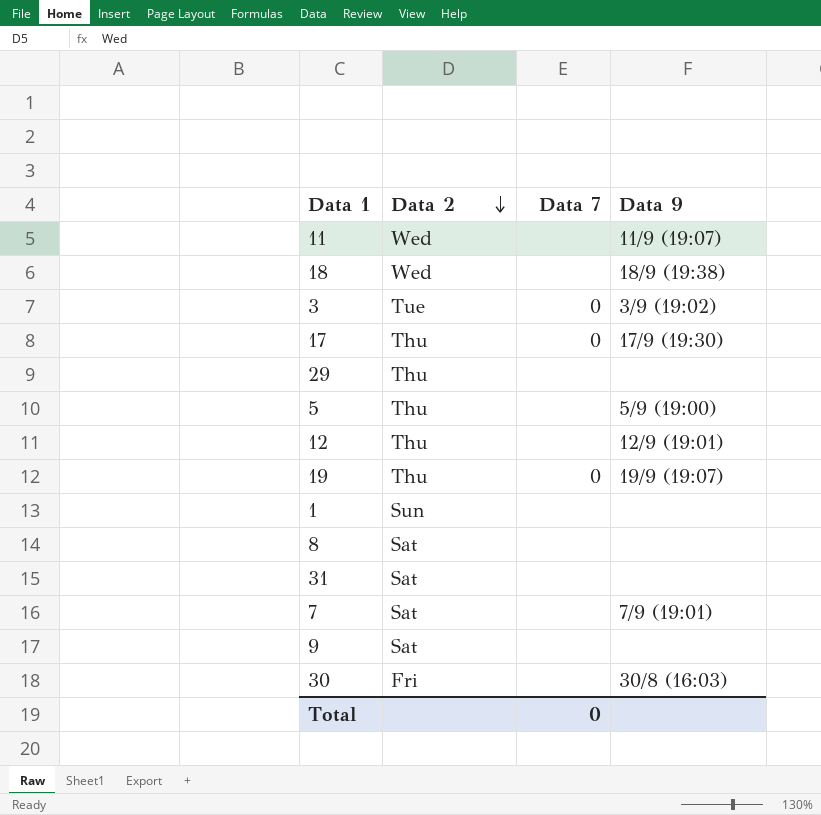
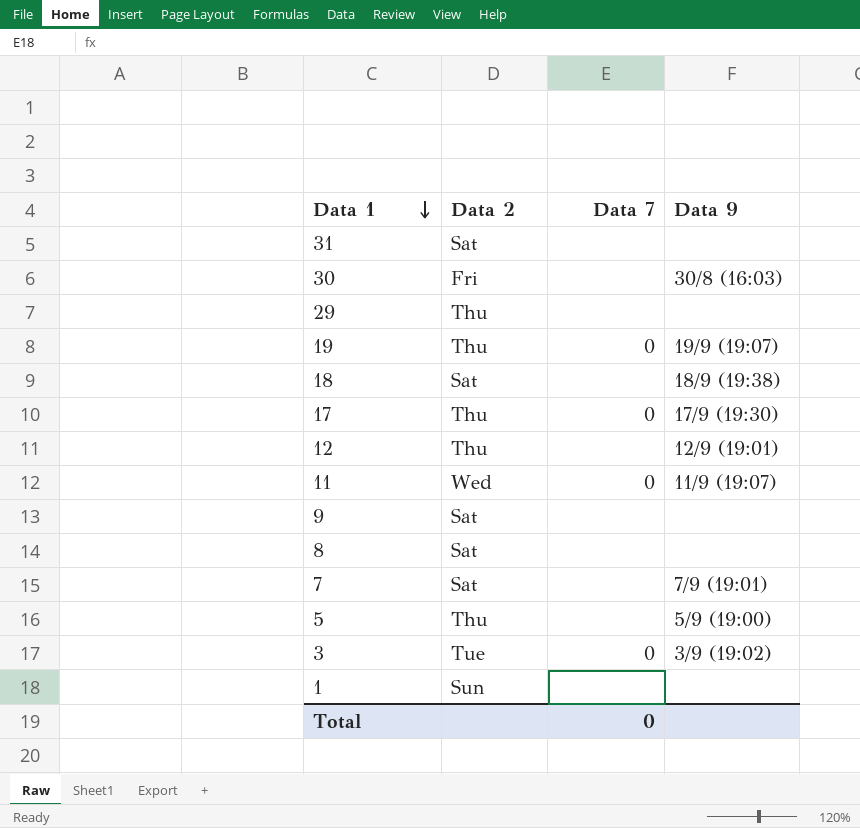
row order: Data 2 descending -> Data 1 descending
18 | Data 2: Wed -> Sat
11 | Data 7: none -> 0

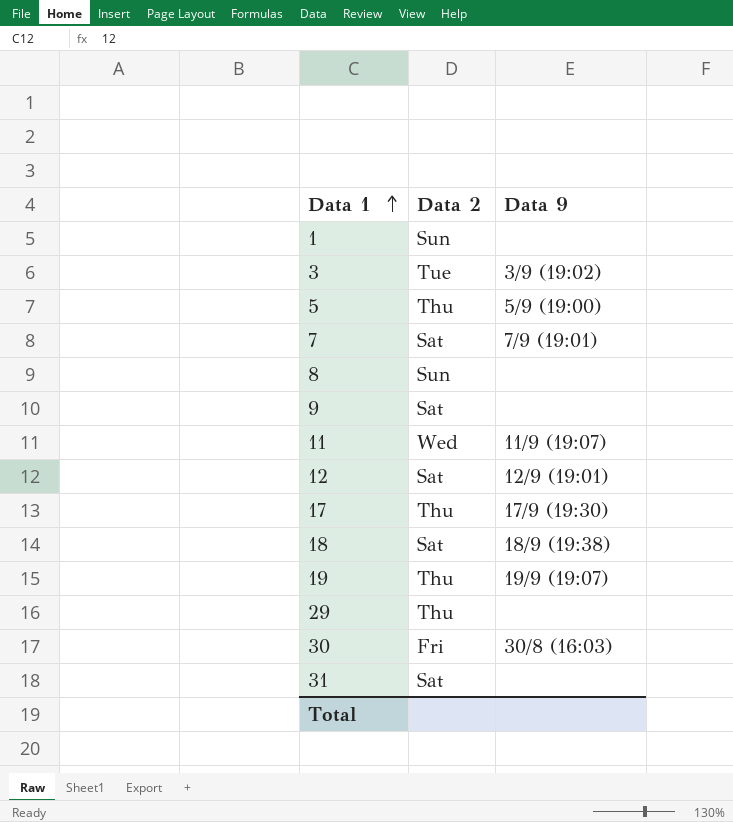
row order: Data 1 descending -> Data 1 ascending
column Data 7 | position: 3 -> none
8 | Data 2: Sat -> Sun
12 | Data 2: Thu -> Sat

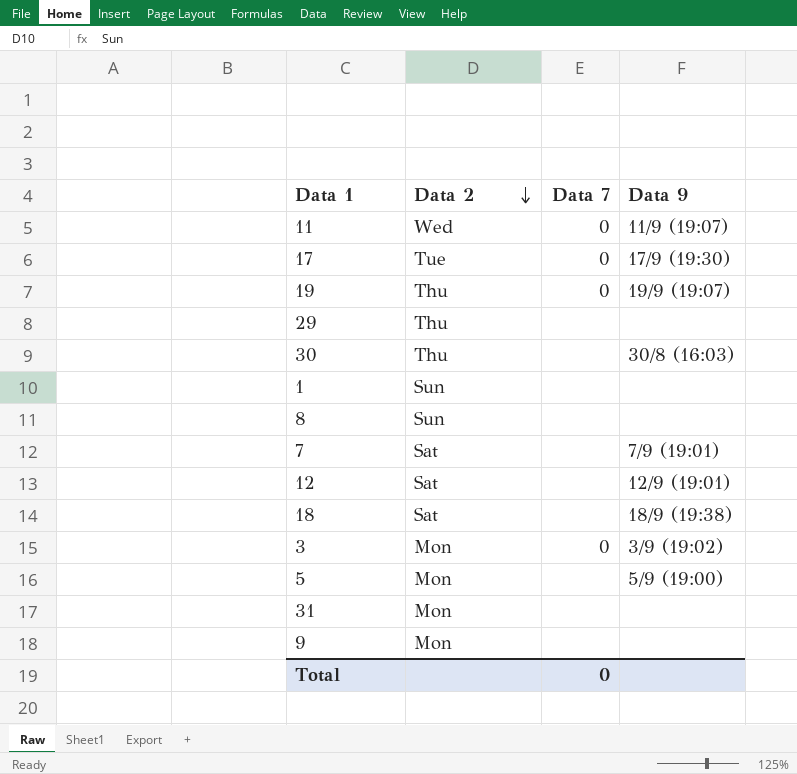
row order: Data 1 ascending -> Data 2 descending
column Data 7 | position: none -> 3
17 | Data 2: Thu -> Tue
30 | Data 2: Fri -> Thu
3 | Data 2: Tue -> Mon
5 | Data 2: Thu -> Mon
31 | Data 2: Sat -> Mon
9 | Data 2: Sat -> Mon

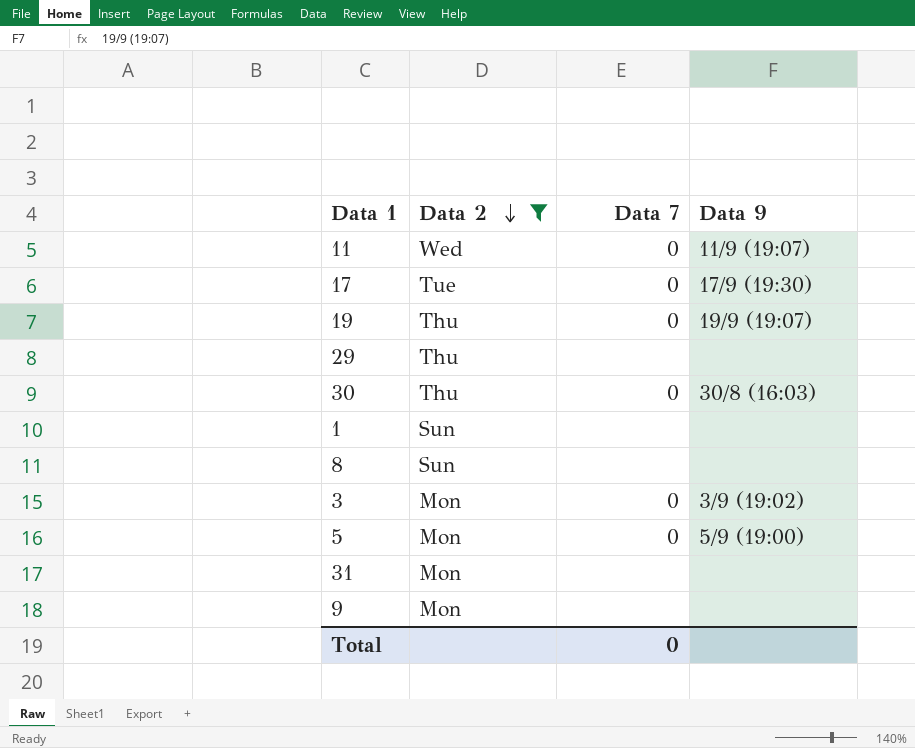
filter: none -> Data 2 != Sat
30 | Data 7: none -> 0
5 | Data 7: none -> 0

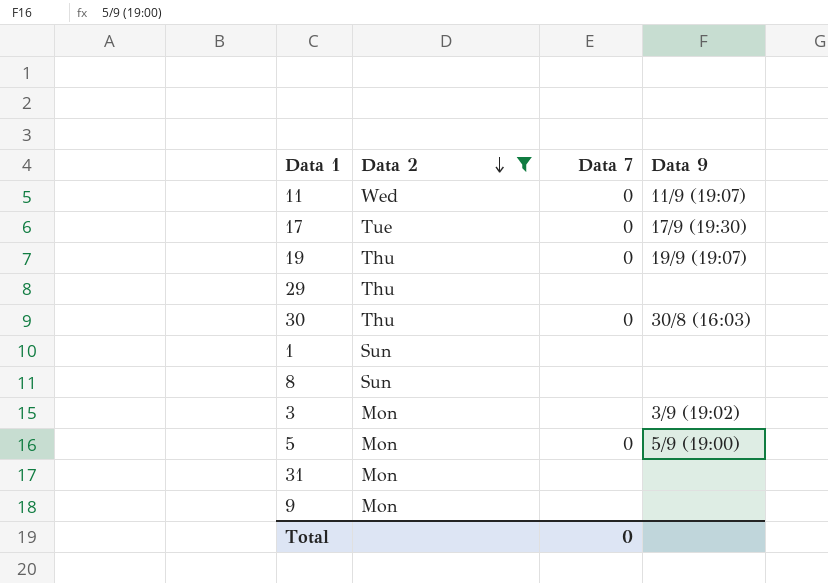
3 | Data 7: 0 -> none

